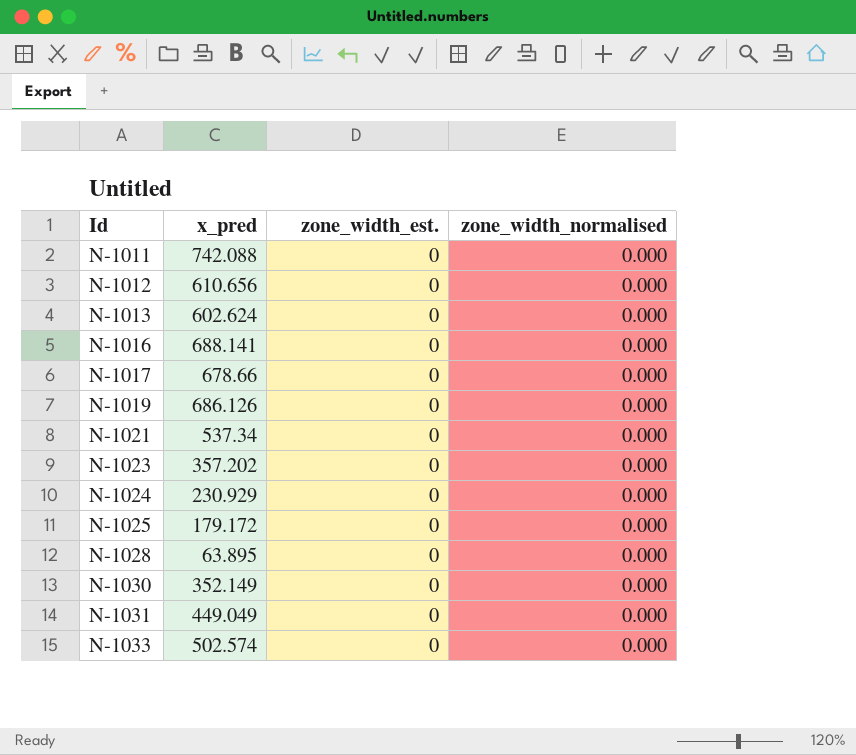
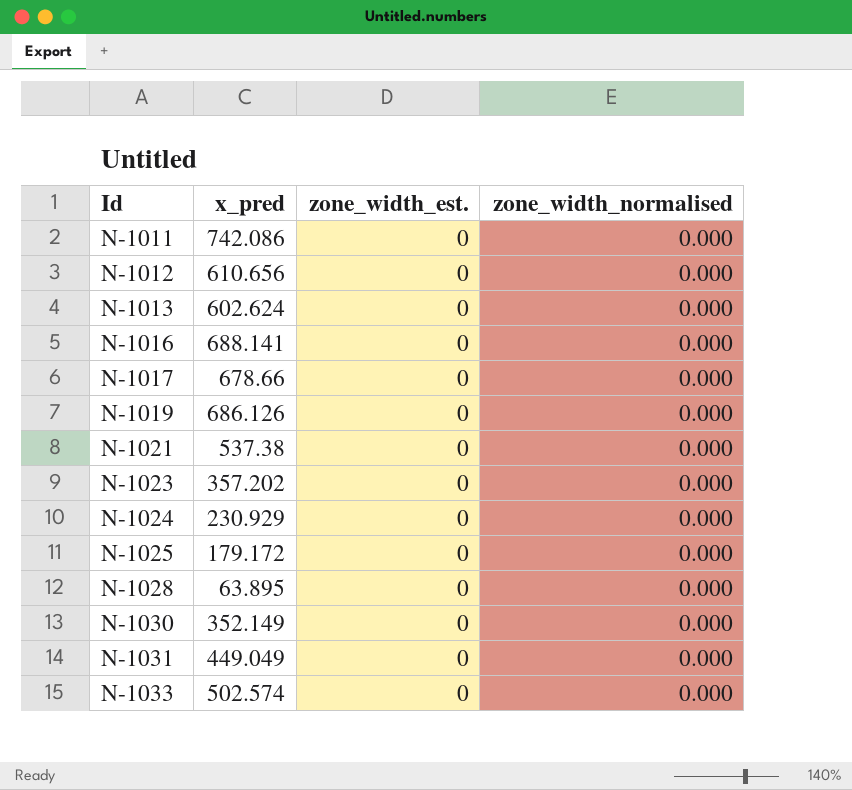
N-1011 | x_pred: 742.088 -> 742.086
N-1021 | x_pred: 537.34 -> 537.38

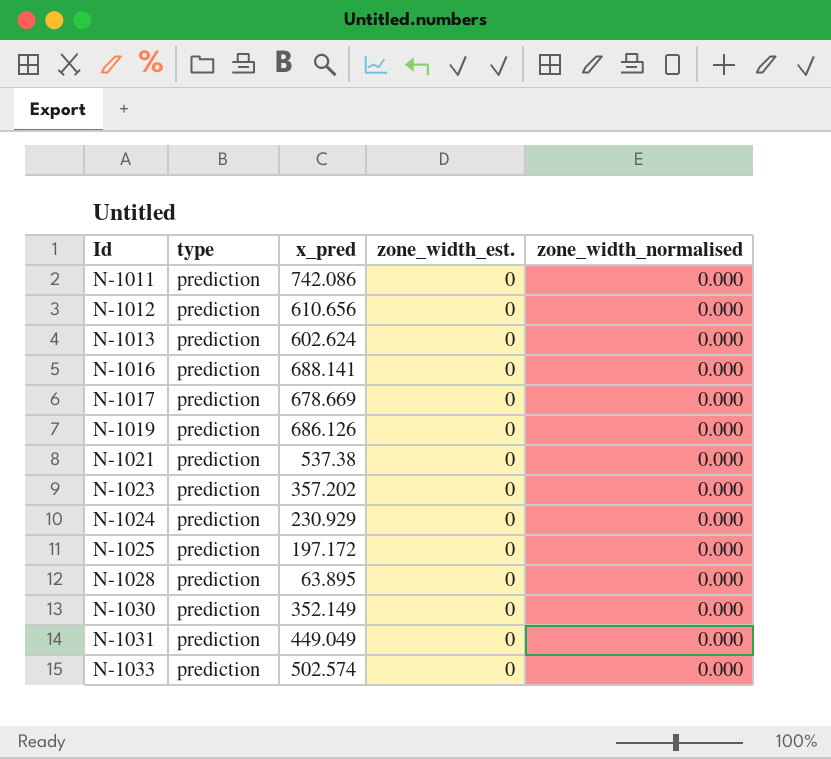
column type | position: none -> 2
N-1017 | x_pred: 678.66 -> 678.669
N-1025 | x_pred: 179.172 -> 197.172

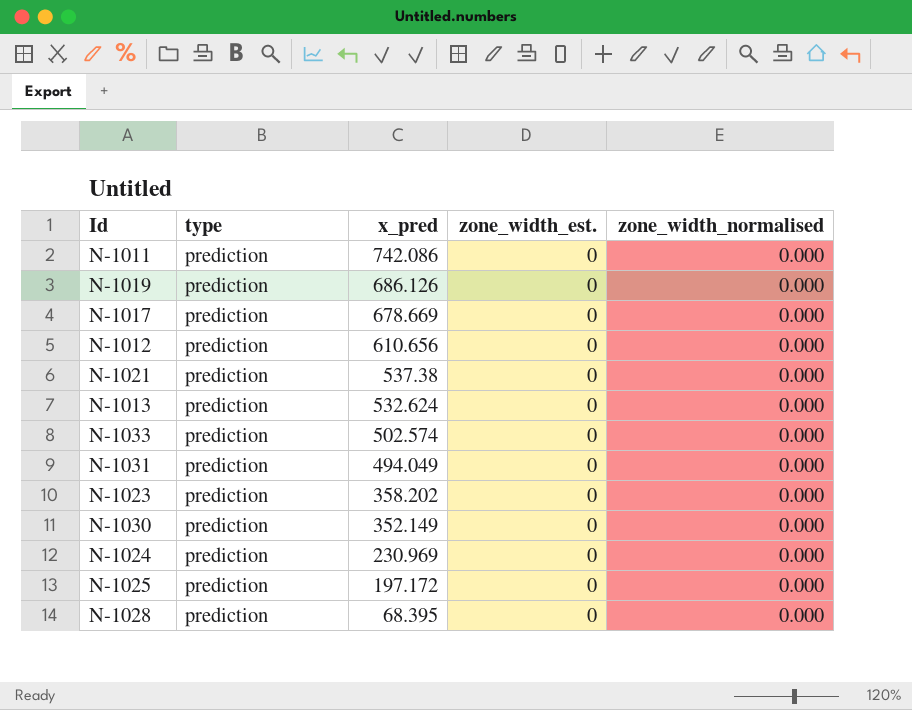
row order: Id ascending -> x_pred descending
row N-1016: prediction | 688.141 | 0 | 0.000 -> none
N-1013 | x_pred: 602.624 -> 532.624
N-1031 | x_pred: 449.049 -> 494.049
N-1023 | x_pred: 357.202 -> 358.202
N-1024 | x_pred: 230.929 -> 230.969
N-1028 | x_pred: 63.895 -> 68.395

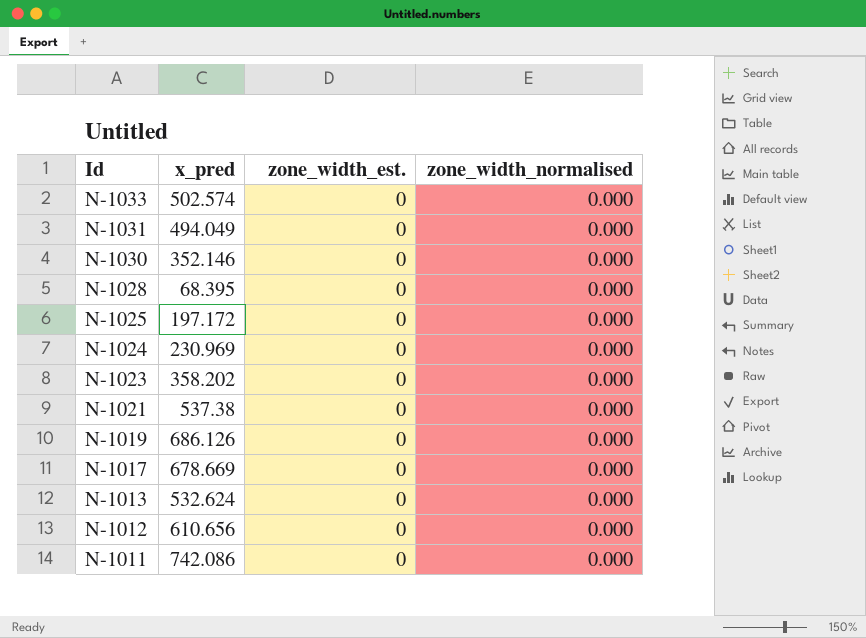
row order: x_pred descending -> Id descending
column type | position: 2 -> none
N-1030 | x_pred: 352.149 -> 352.146

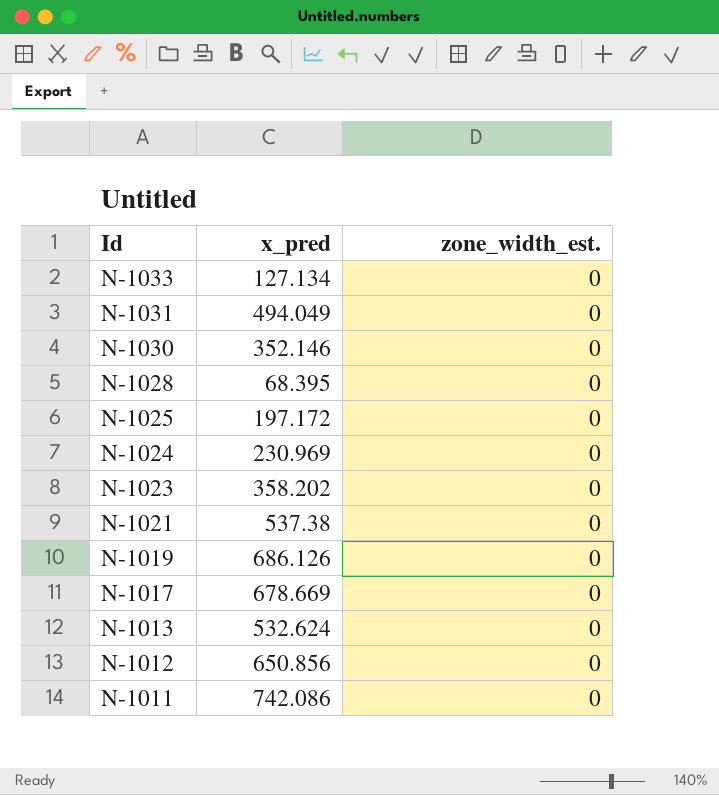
column zone_width_normalised | position: 4 -> none
N-1033 | x_pred: 502.574 -> 127.134
N-1012 | x_pred: 610.656 -> 650.856

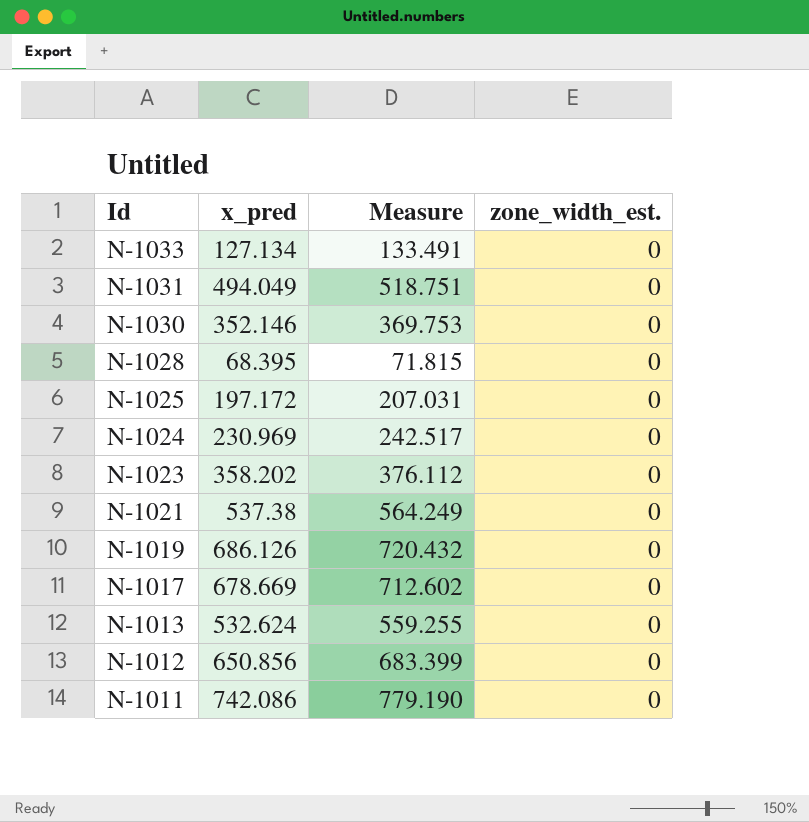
column Measure | formula: none -> [x_pred] * 1.05

